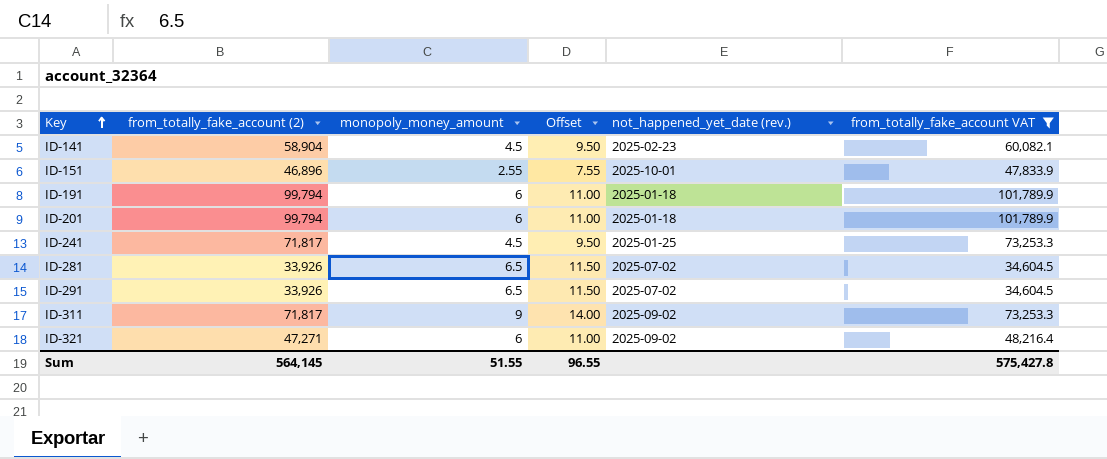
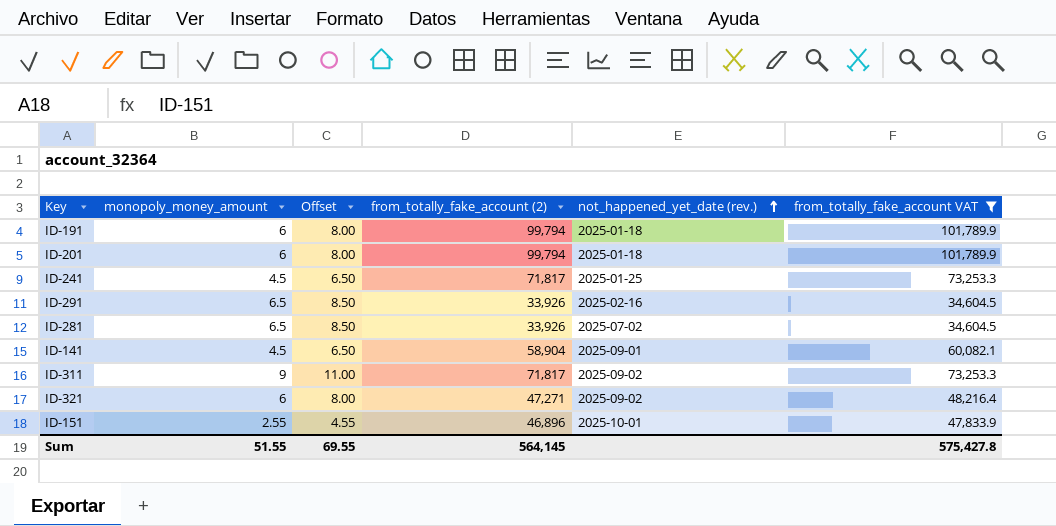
row order: Key ascending -> not_happened_yet_date (rev.) ascending
column Offset | formula: [monopoly_money_amount] + 5 -> [monopoly_money_amount] + 2
column from_totally_fake_account (2) | position: 2 -> 4
ID-291 | not_happened_yet_date (rev.): 2025-07-02 -> 2025-02-16
ID-141 | not_happened_yet_date (rev.): 2025-02-23 -> 2025-09-01
Sum | Offset: 96.55 -> 69.55

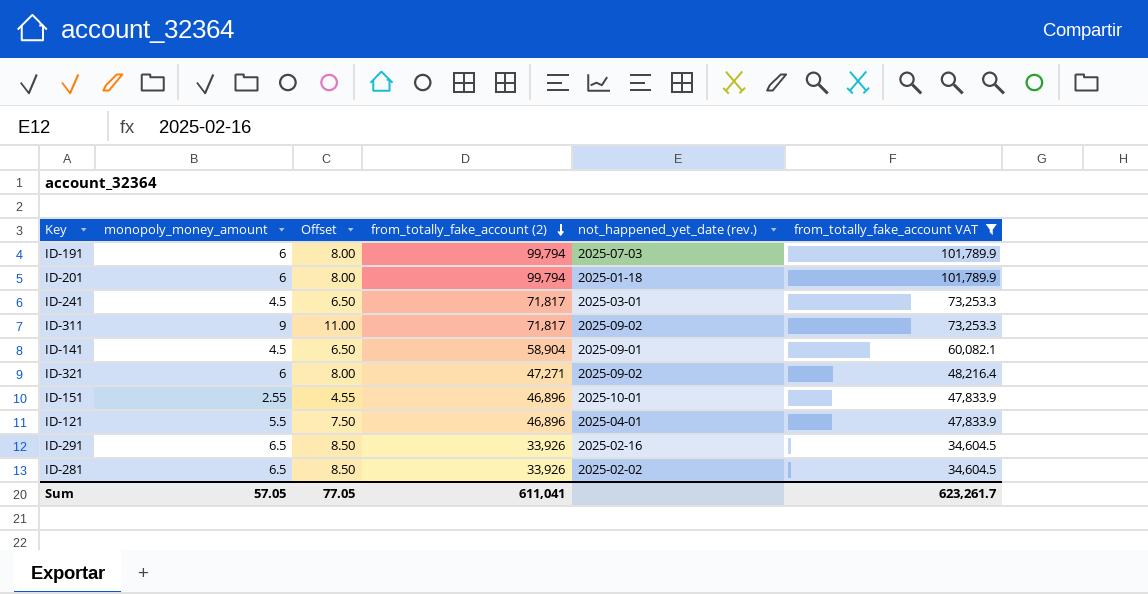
row order: not_happened_yet_date (rev.) ascending -> from_totally_fake_account (2) descending
ID-191 | not_happened_yet_date (rev.): 2025-01-18 -> 2025-07-03
ID-241 | not_happened_yet_date (rev.): 2025-01-25 -> 2025-03-01
row ID-121: none -> 5.5 | 7.50 | 46,896 | 2025-04-01 | 47,833.9
ID-281 | not_happened_yet_date (rev.): 2025-07-02 -> 2025-02-02
Sum | monopoly_money_amount: 51.55 -> 57.05
Sum | Offset: 69.55 -> 77.05
Sum | from_totally_fake_account (2): 564,145 -> 611,041
Sum | from_totally_fake_account VAT: 575,427.8 -> 623,261.7

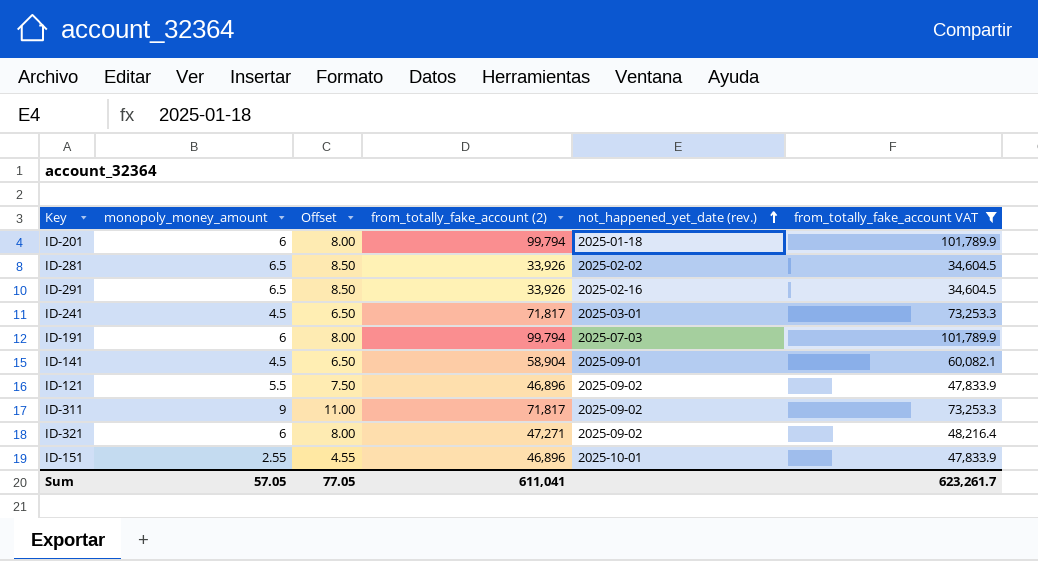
row order: from_totally_fake_account (2) descending -> not_happened_yet_date (rev.) ascending
ID-121 | not_happened_yet_date (rev.): 2025-04-01 -> 2025-09-02

